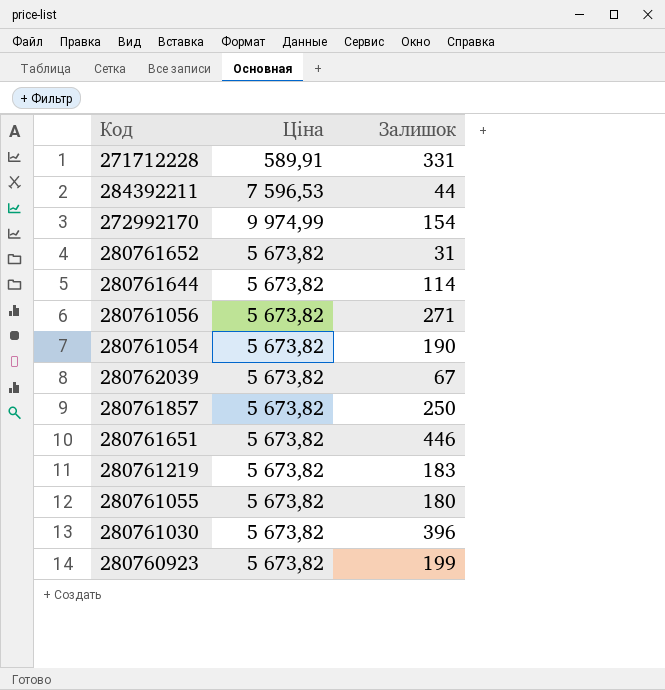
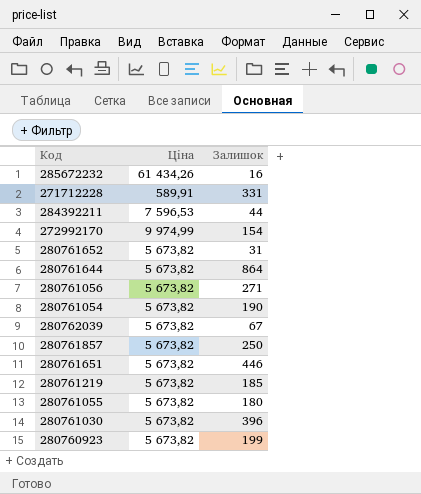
row 285672232: none -> 61 434,26 | 16
280761644 | Залишок: 114 -> 864
280761219 | Залишок: 183 -> 185

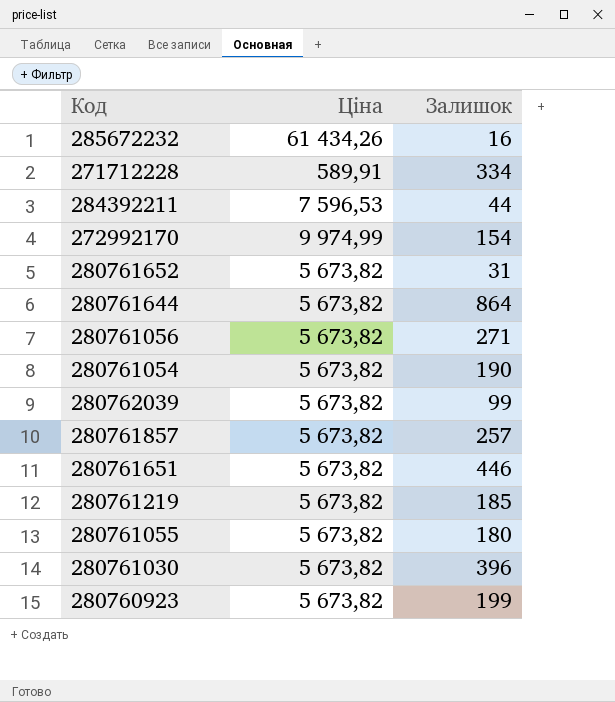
271712228 | Залишок: 331 -> 334
280762039 | Залишок: 67 -> 99
280761857 | Залишок: 250 -> 257

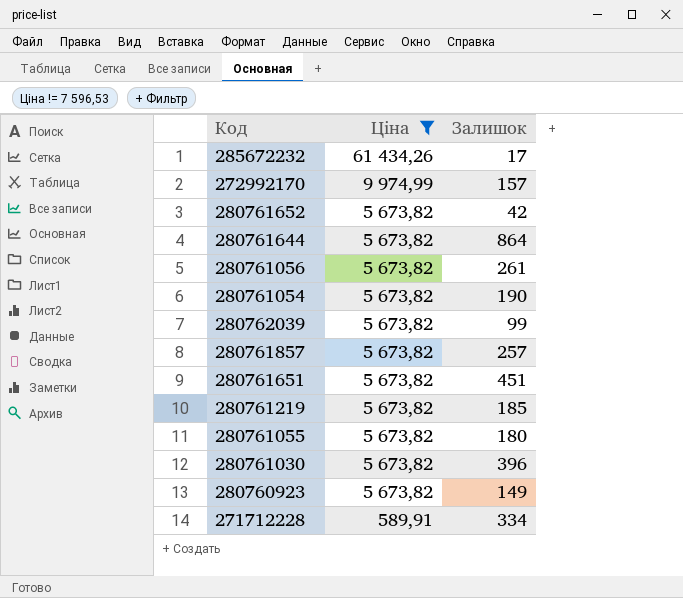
filter: none -> Ціна != 7 596,53
row order: none -> Ціна descending
285672232 | Залишок: 16 -> 17
272992170 | Залишок: 154 -> 157
280761652 | Залишок: 31 -> 42
280761056 | Залишок: 271 -> 261
280761651 | Залишок: 446 -> 451
280760923 | Залишок: 199 -> 149

